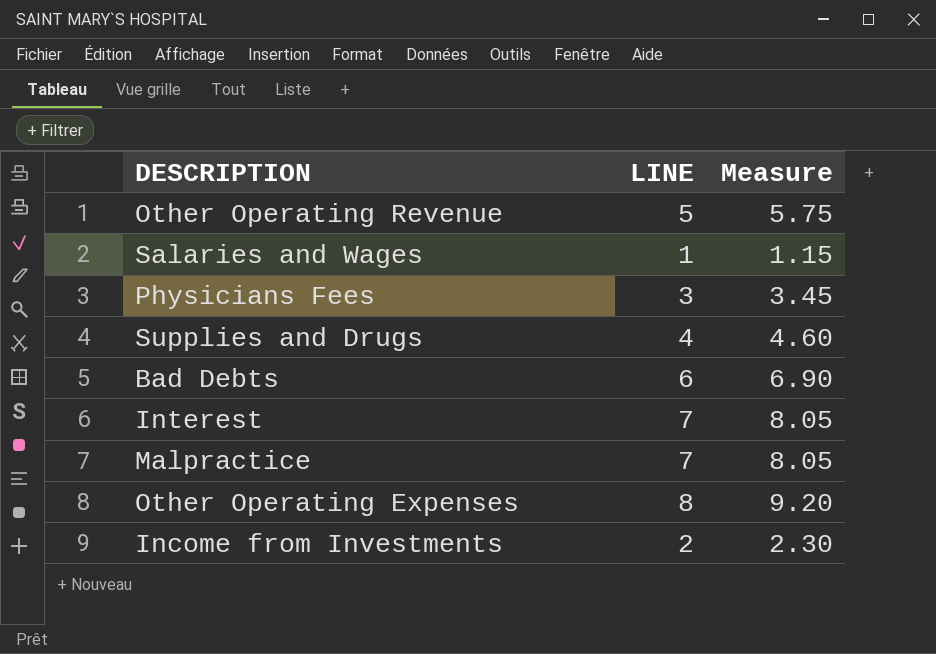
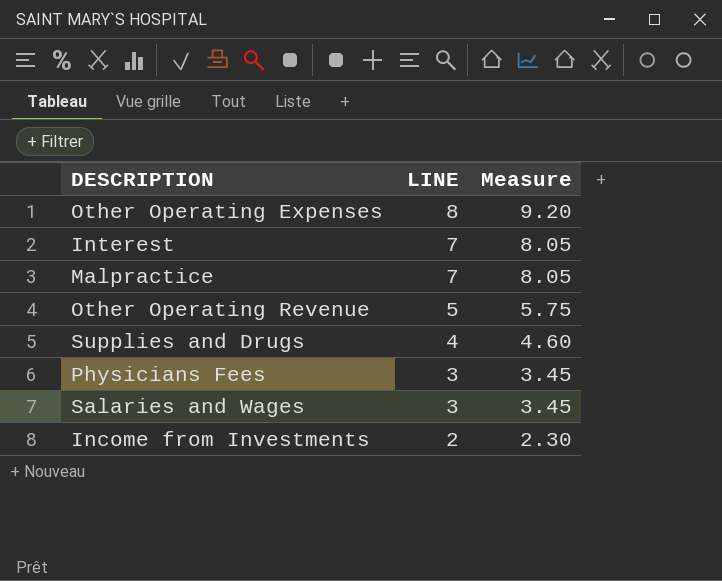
row order: none -> LINE descending
row Bad Debts: 6 | 6.90 -> none
Salaries and Wages | LINE: 1 -> 3
Salaries and Wages | Measure: 1.15 -> 3.45

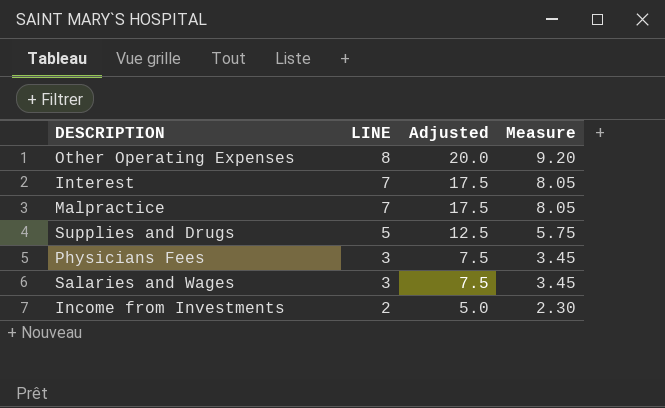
column Adjusted | formula: none -> [LINE] * 2.5
row Other Operating Revenue: 5 | 5.75 -> none
Supplies and Drugs | LINE: 4 -> 5
Supplies and Drugs | Measure: 4.60 -> 5.75

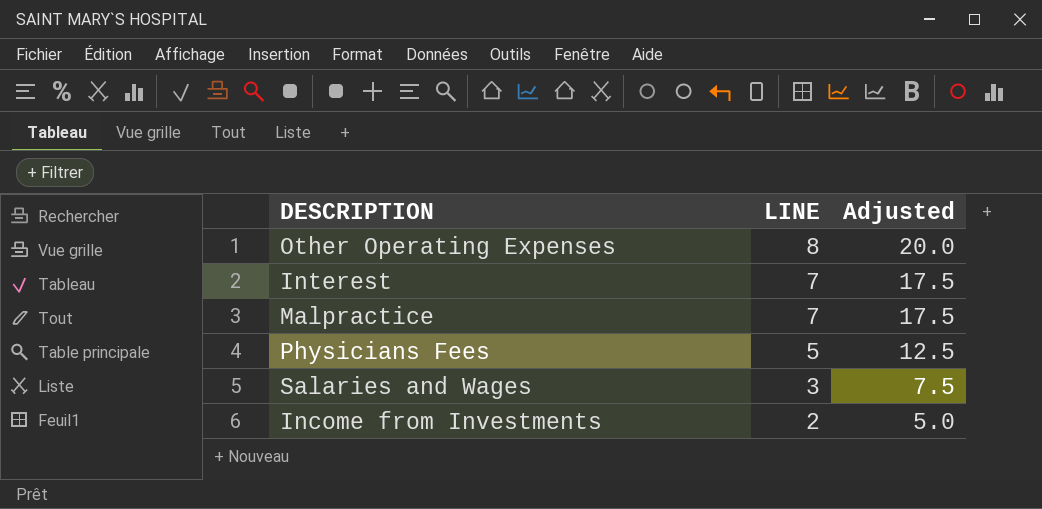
column Measure | formula: [LINE] * 1.15 -> none
row Supplies and Drugs: 5 | 12.5 | 5.75 -> none
Physicians Fees | LINE: 3 -> 5
Physicians Fees | Adjusted: 7.5 -> 12.5

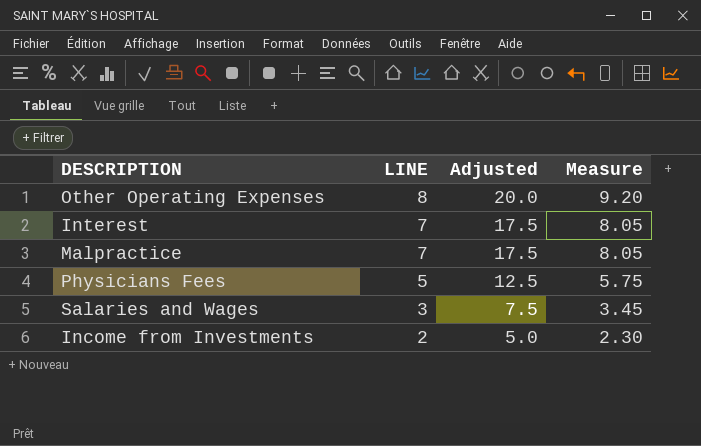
column Measure | formula: none -> [LINE] * 1.15

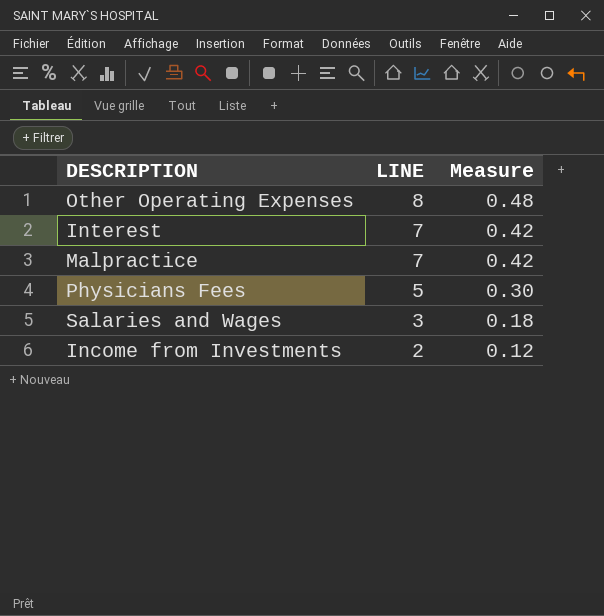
column Adjusted | formula: [LINE] * 2.5 -> none
column Measure | formula: [LINE] * 1.15 -> [LINE] * 0.06

